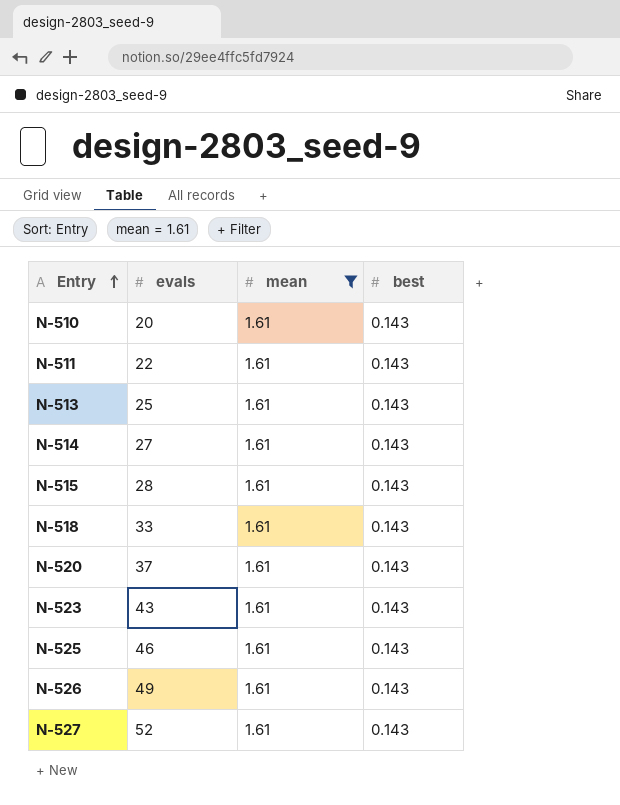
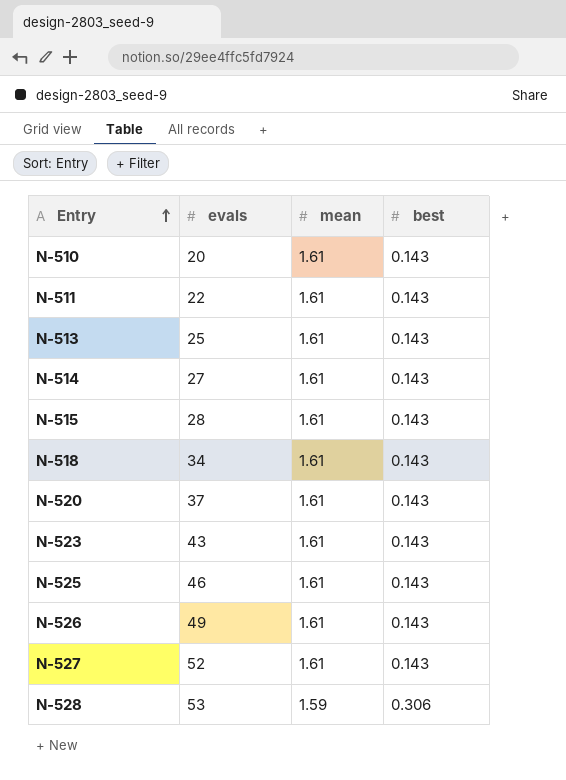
filter: mean = 1.61 -> none
N-518 | evals: 33 -> 34

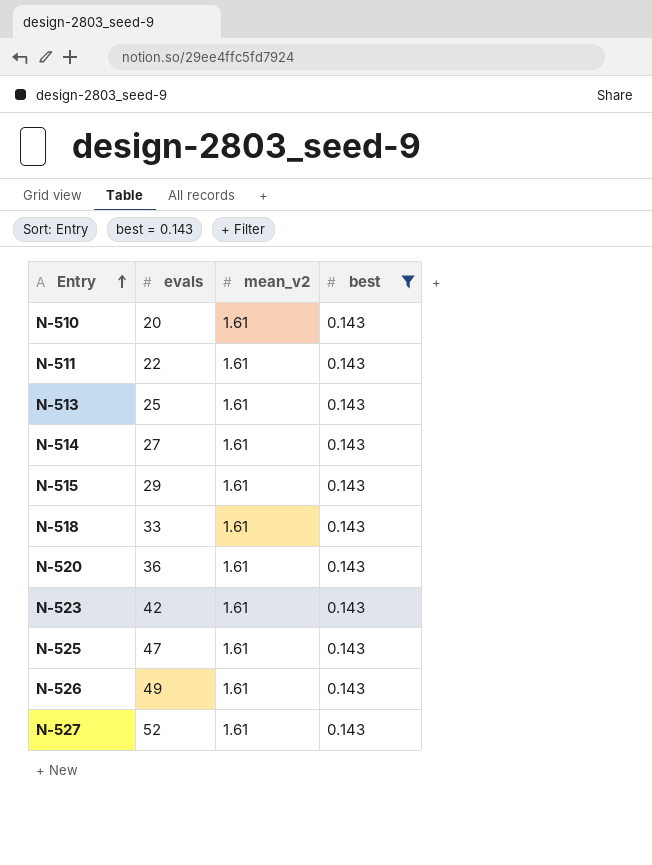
filter: none -> best = 0.143
column name: mean -> mean_v2
N-515 | evals: 28 -> 29
N-518 | evals: 34 -> 33
N-520 | evals: 37 -> 36
N-523 | evals: 43 -> 42
N-525 | evals: 46 -> 47

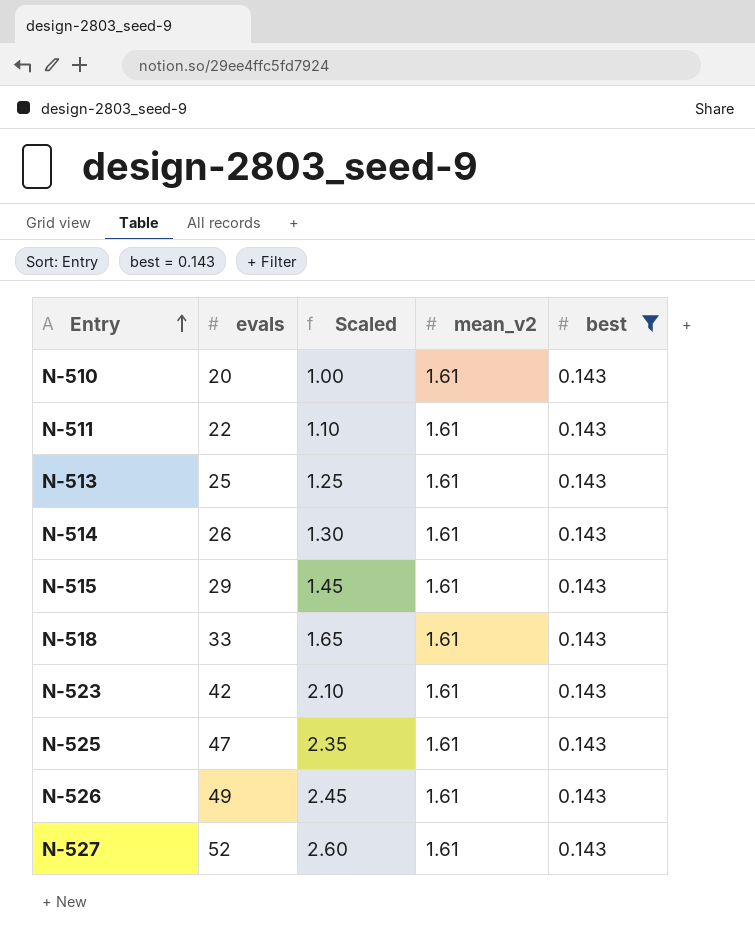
column Scaled | formula: none -> [evals] * 0.05
row N-520: 36 | 1.61 | 0.143 -> none
N-514 | evals: 27 -> 26

